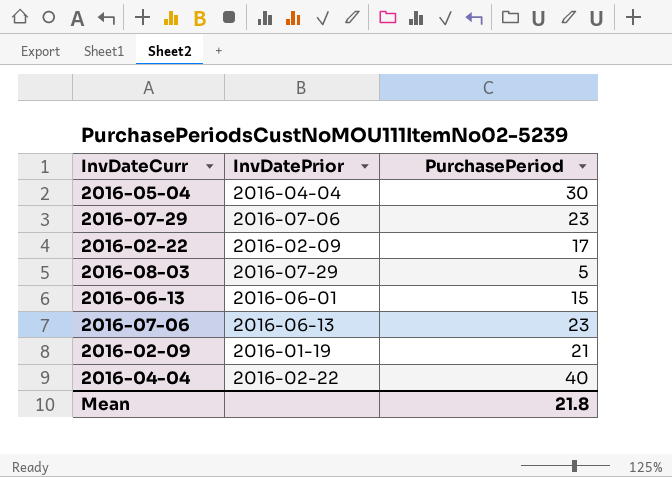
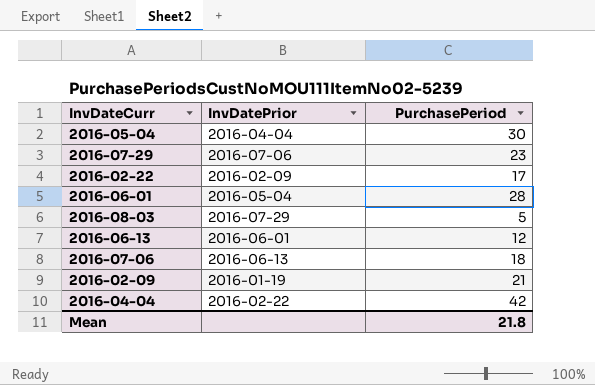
row 2016-06-01: none -> 2016-05-04 | 28
2016-06-13 | PurchasePeriod: 15 -> 12
2016-07-06 | PurchasePeriod: 23 -> 18
2016-04-04 | PurchasePeriod: 40 -> 42

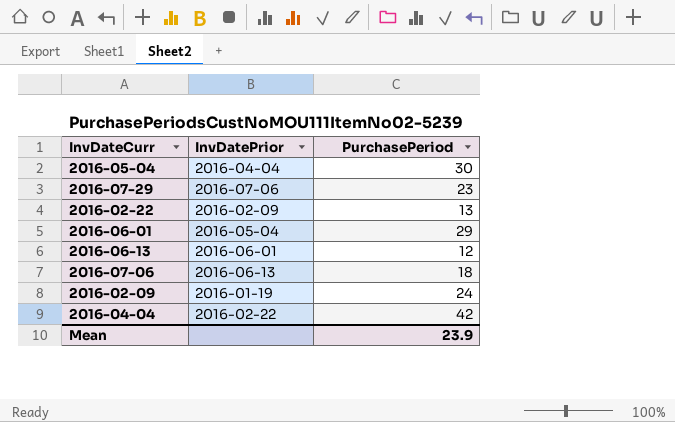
row 2016-08-03: 2016-07-29 | 5 -> none
2016-02-22 | PurchasePeriod: 17 -> 13
2016-06-01 | PurchasePeriod: 28 -> 29
2016-02-09 | PurchasePeriod: 21 -> 24
Mean | PurchasePeriod: 21.8 -> 23.9

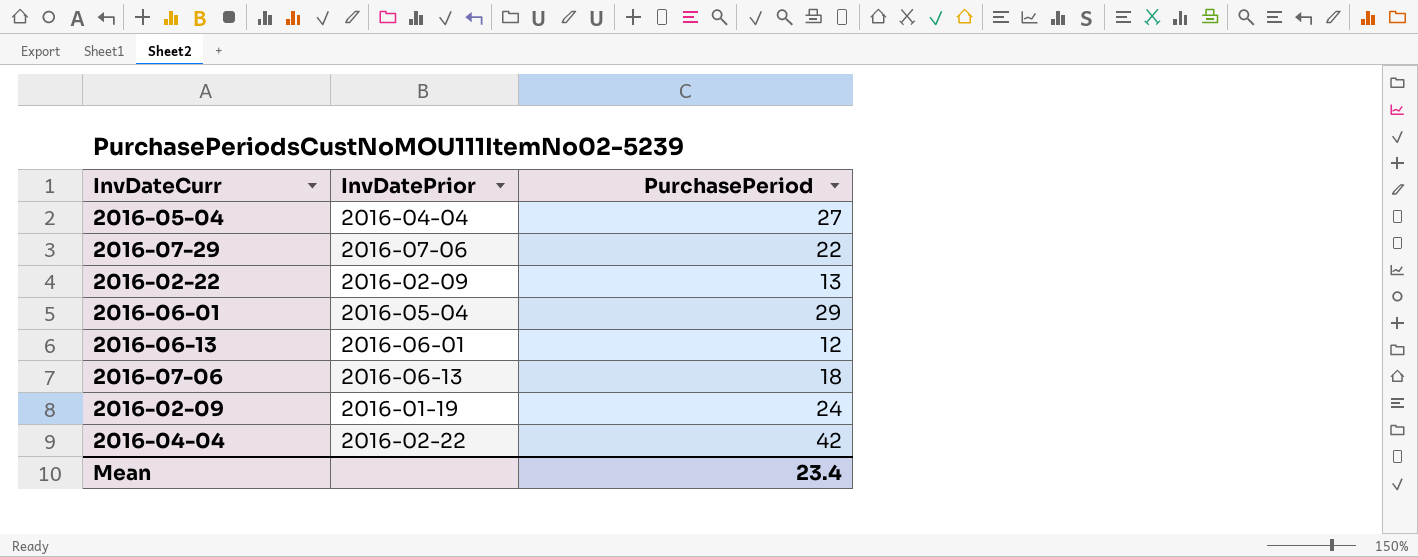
2016-05-04 | PurchasePeriod: 30 -> 27
2016-07-29 | PurchasePeriod: 23 -> 22
Mean | PurchasePeriod: 23.9 -> 23.4

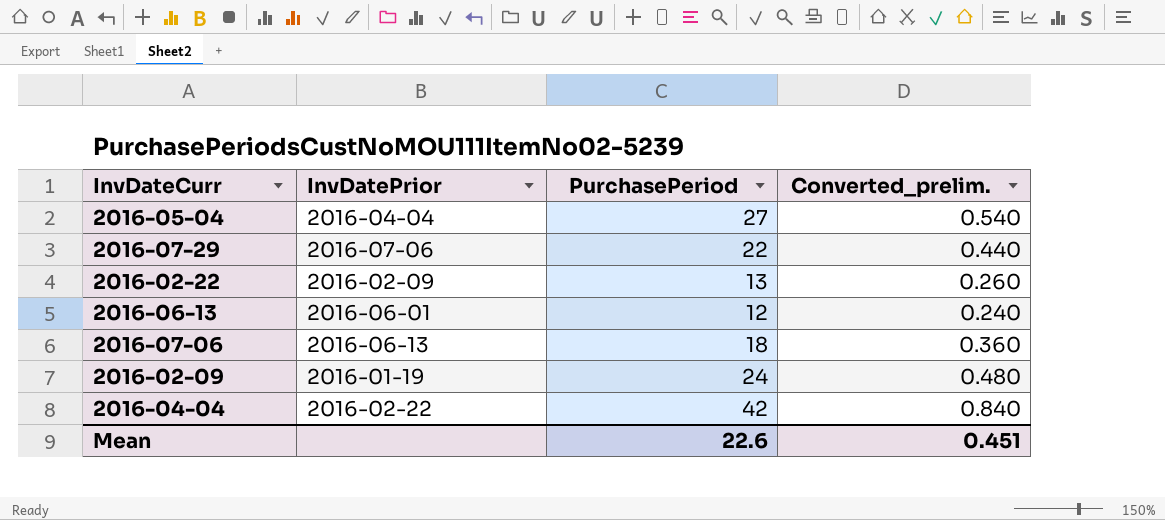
column Converted_prelim. | formula: none -> [PurchasePeriod] * 0.02
row 2016-06-01: 2016-05-04 | 29 -> none
Mean | PurchasePeriod: 23.4 -> 22.6

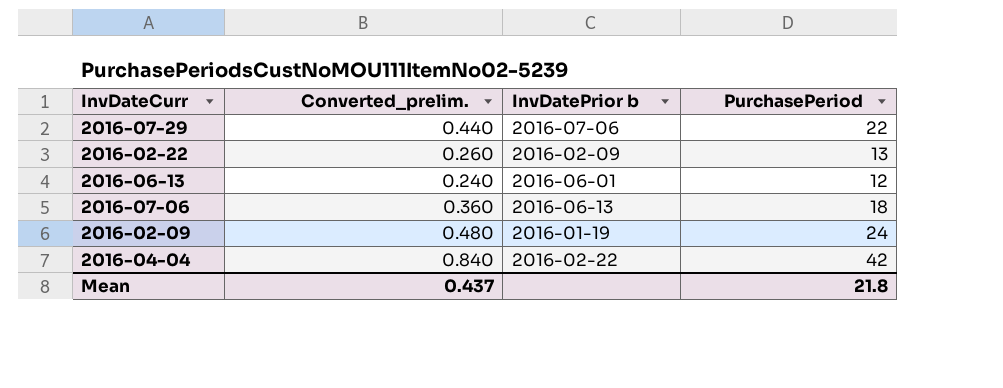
column Converted_prelim. | position: 4 -> 2
column name: InvDatePrior -> InvDatePrior b
row 2016-05-04: 2016-04-04 | 27 | 0.540 -> none
Mean | Converted_prelim.: 0.451 -> 0.437
Mean | PurchasePeriod: 22.6 -> 21.8

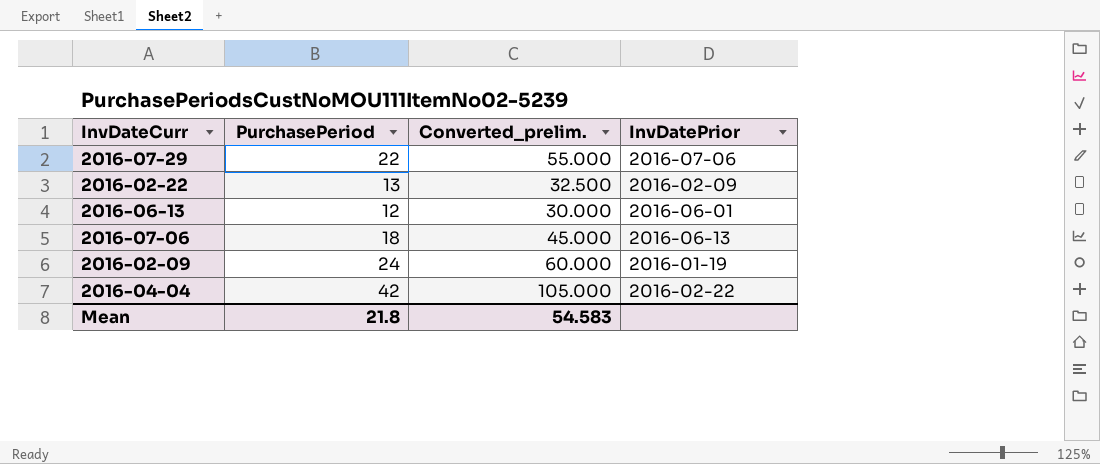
column PurchasePeriod | position: 4 -> 2
column Converted_prelim. | formula: [PurchasePeriod] * 0.02 -> [PurchasePeriod] * 2.5
column name: InvDatePrior b -> InvDatePrior
Mean | Converted_prelim.: 0.437 -> 54.583

